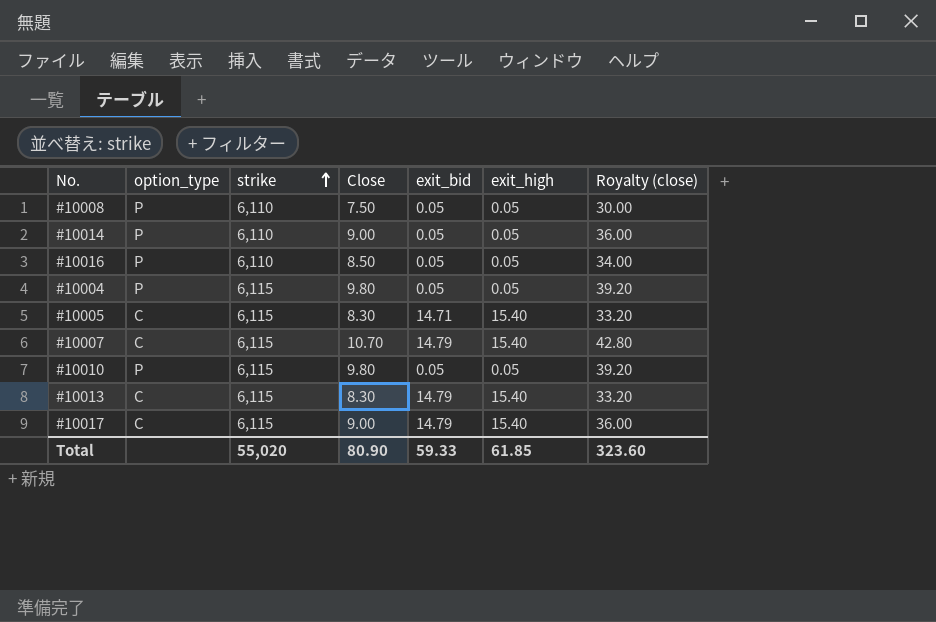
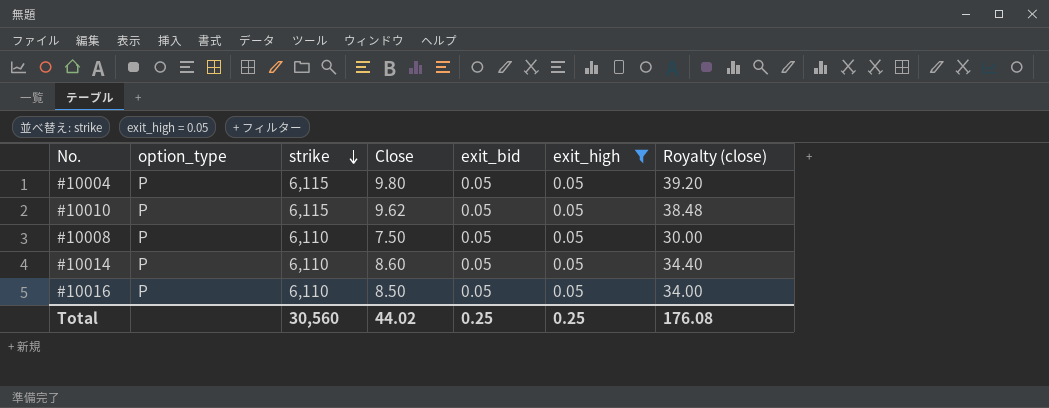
filter: none -> exit_high = 0.05
row order: strike ascending -> strike descending
#10010 | Close: 9.80 -> 9.62
#10010 | Royalty (close): 39.20 -> 38.48
#10014 | Close: 9.00 -> 8.60
#10014 | Royalty (close): 36.00 -> 34.40
Total | strike: 55,020 -> 30,560
Total | Close: 80.90 -> 44.02
Total | exit_bid: 59.33 -> 0.25
Total | exit_high: 61.85 -> 0.25
Total | Royalty (close): 323.60 -> 176.08

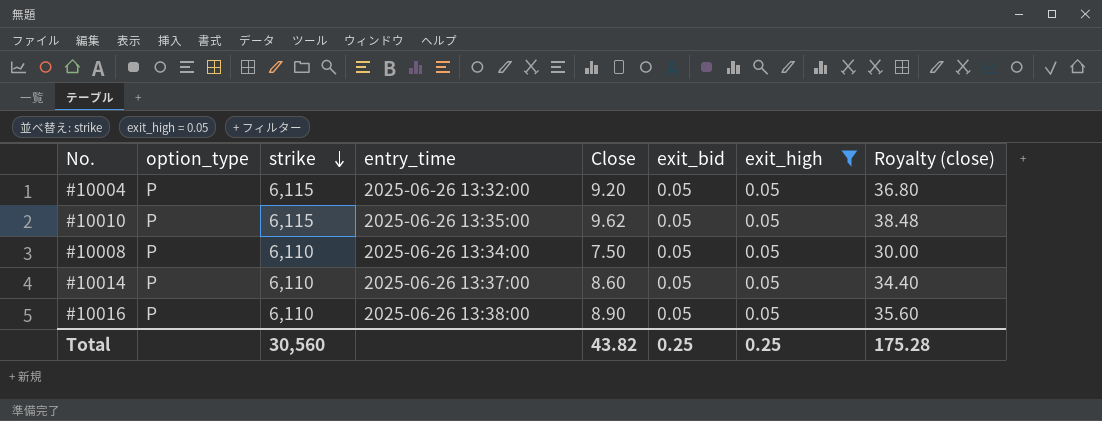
column entry_time | position: none -> 4
#10004 | Close: 9.80 -> 9.20
#10004 | Royalty (close): 39.20 -> 36.80
#10016 | Close: 8.50 -> 8.90
#10016 | Royalty (close): 34.00 -> 35.60
Total | Close: 44.02 -> 43.82
Total | Royalty (close): 176.08 -> 175.28

